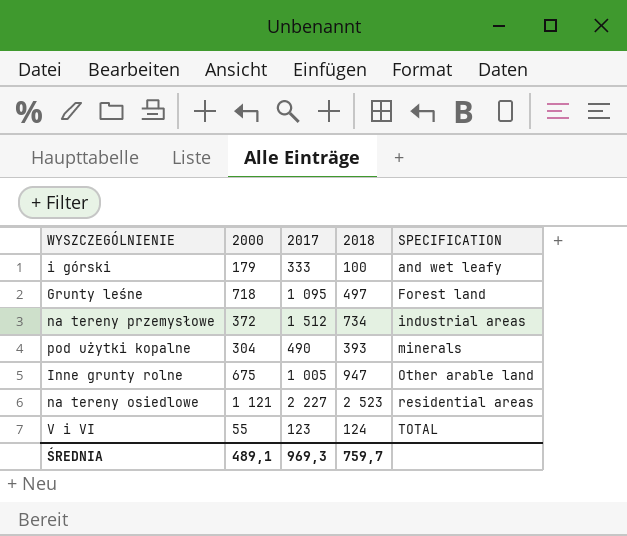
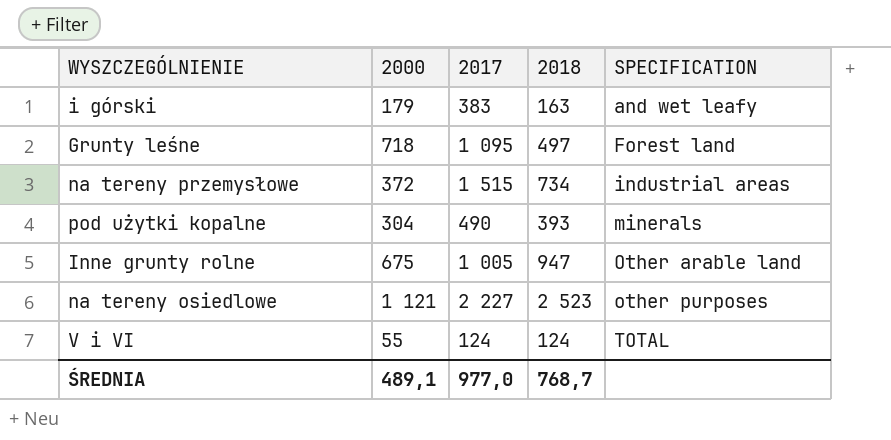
i górski | 2017: 333 -> 383
i górski | 2018: 100 -> 163
na tereny przemysłowe | 2017: 1 512 -> 1 515
na tereny osiedlowe | SPECIFICATION: residential areas -> other purposes
V i VI | 2017: 123 -> 124
ŚREDNIA | 2017: 969,3 -> 977,0
ŚREDNIA | 2018: 759,7 -> 768,7

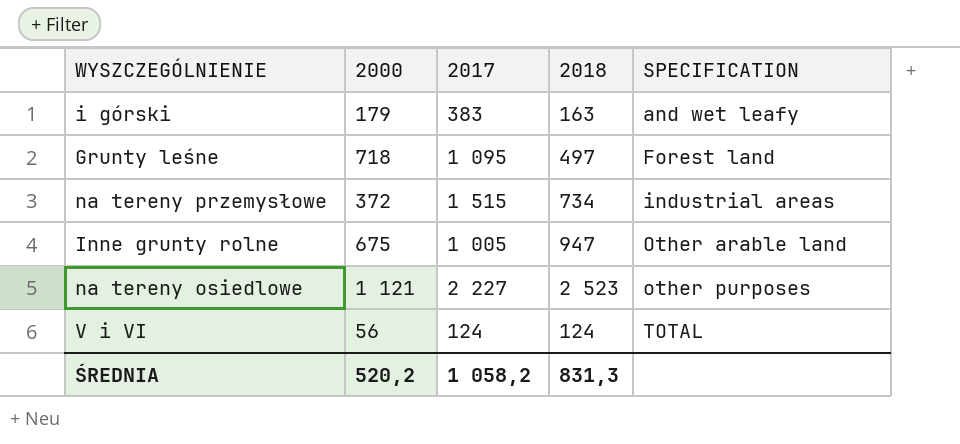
row pod użytki kopalne: 304 | 490 | 393 | minerals -> none
V i VI | 2000: 55 -> 56
ŚREDNIA | 2000: 489,1 -> 520,2
ŚREDNIA | 2017: 977,0 -> 1 058,2
ŚREDNIA | 2018: 768,7 -> 831,3

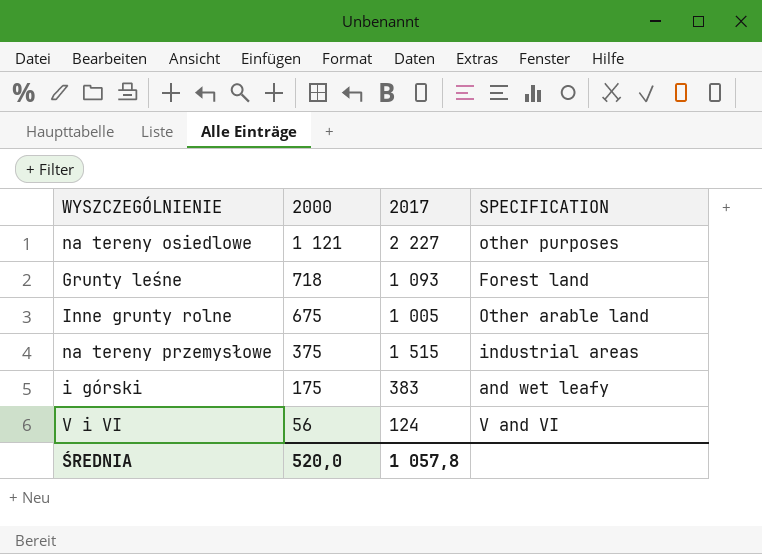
row order: SPECIFICATION ascending -> 2000 descending
column 2018 | position: 4 -> none
Grunty leśne | 2017: 1 095 -> 1 093
na tereny przemysłowe | 2000: 372 -> 375
i górski | 2000: 179 -> 175
V i VI | SPECIFICATION: TOTAL -> V and VI
ŚREDNIA | 2000: 520,2 -> 520,0
ŚREDNIA | 2017: 1 058,2 -> 1 057,8

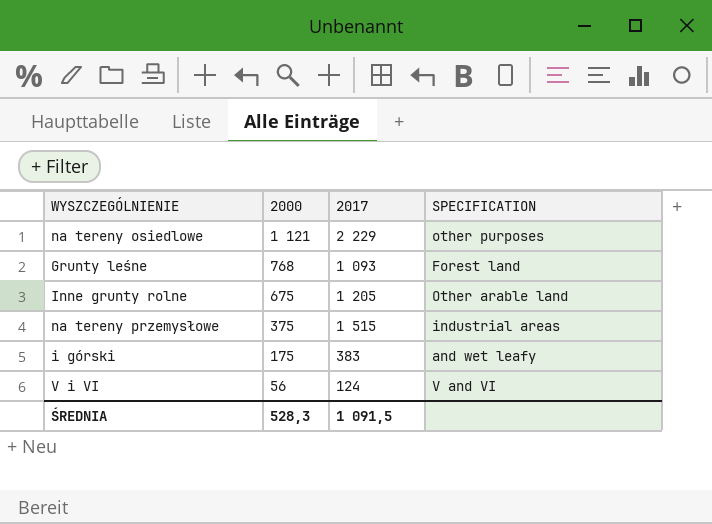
na tereny osiedlowe | 2017: 2 227 -> 2 229
Grunty leśne | 2000: 718 -> 768
Inne grunty rolne | 2017: 1 005 -> 1 205
ŚREDNIA | 2000: 520,0 -> 528,3
ŚREDNIA | 2017: 1 057,8 -> 1 091,5

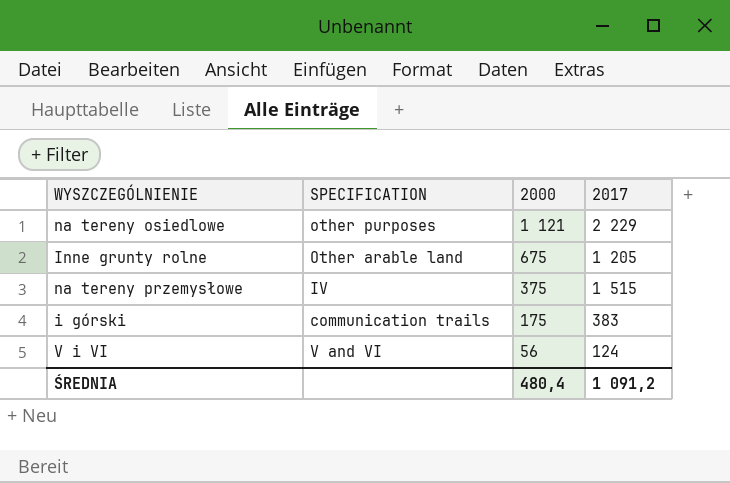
column SPECIFICATION | position: 4 -> 2
row Grunty leśne: 768 | 1 093 | Forest land -> none
na tereny przemysłowe | SPECIFICATION: industrial areas -> IV
i górski | SPECIFICATION: and wet leafy -> communication trails
ŚREDNIA | 2000: 528,3 -> 480,4
ŚREDNIA | 2017: 1 091,5 -> 1 091,2

